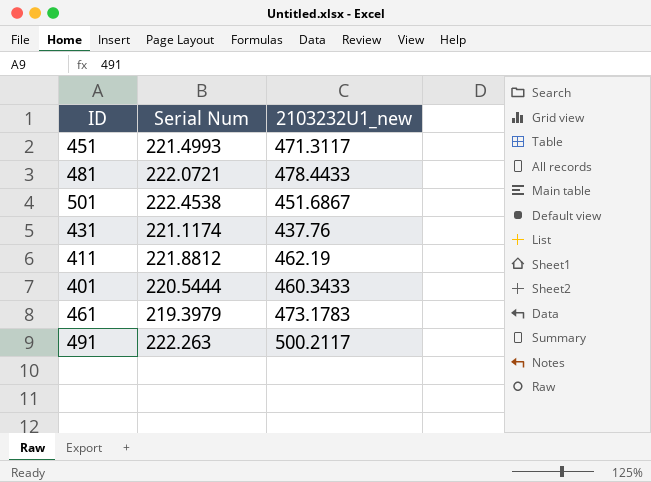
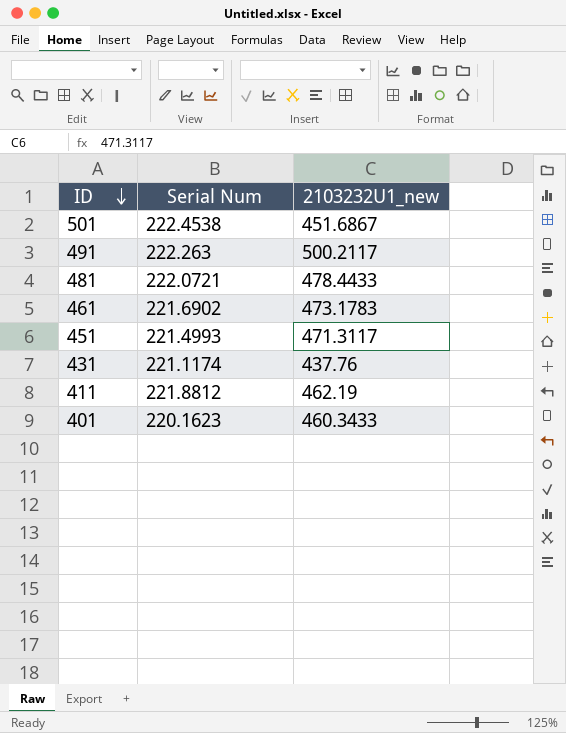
row order: none -> ID descending
461 | Serial Num: 219.3979 -> 221.6902
401 | Serial Num: 220.5444 -> 220.1623

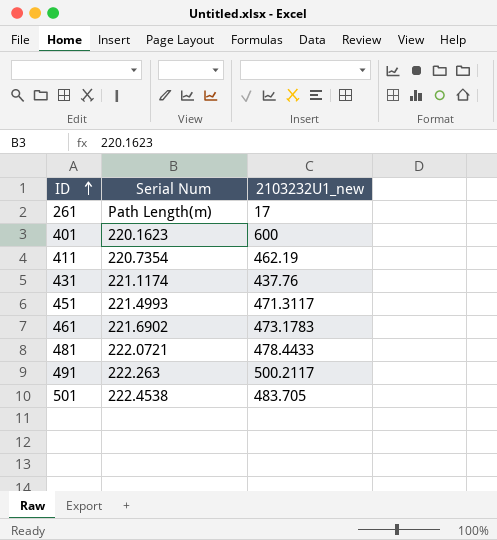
row order: ID descending -> ID ascending
row 261: none -> Path Length(m) | 17
401 | 2103232U1_new: 460.3433 -> 600
411 | Serial Num: 221.8812 -> 220.7354
501 | 2103232U1_new: 451.6867 -> 483.705

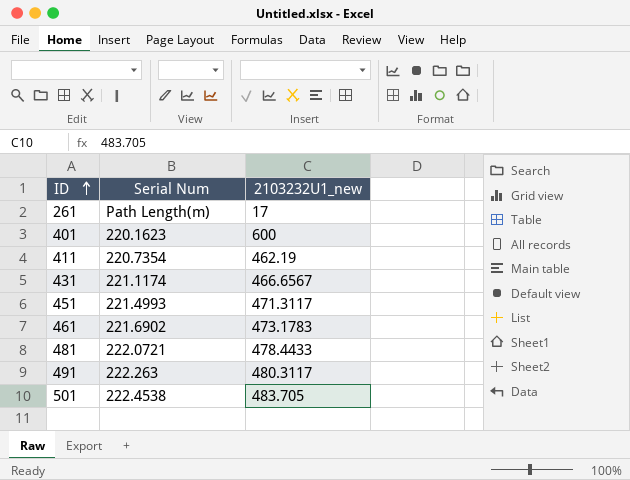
431 | 2103232U1_new: 437.76 -> 466.6567
491 | 2103232U1_new: 500.2117 -> 480.3117

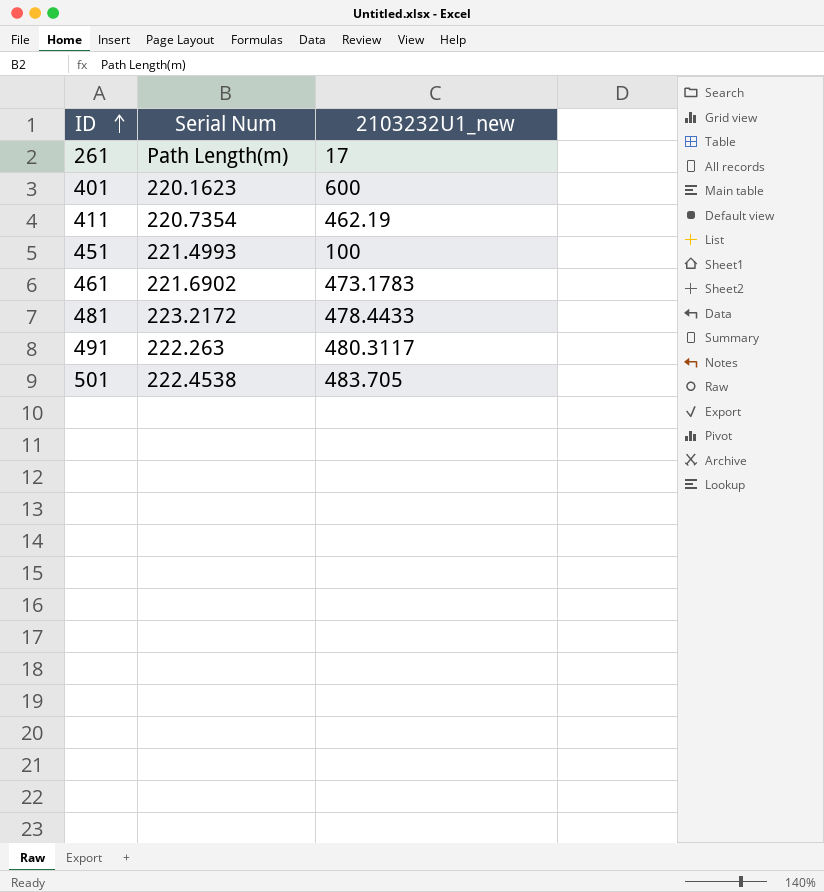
row 431: 221.1174 | 466.6567 -> none
451 | 2103232U1_new: 471.3117 -> 100
481 | Serial Num: 222.0721 -> 223.2172

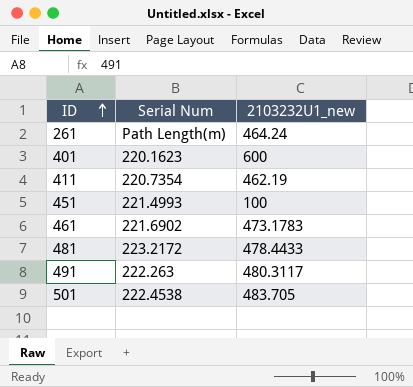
261 | 2103232U1_new: 17 -> 464.24

